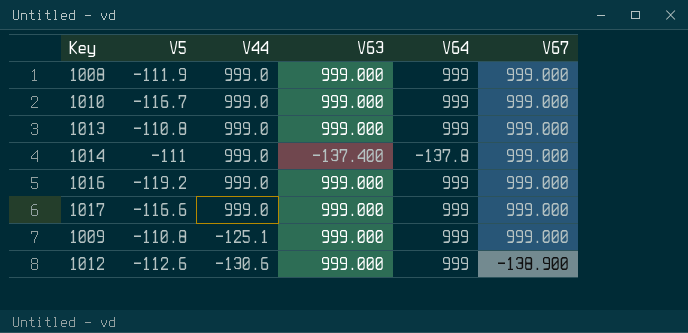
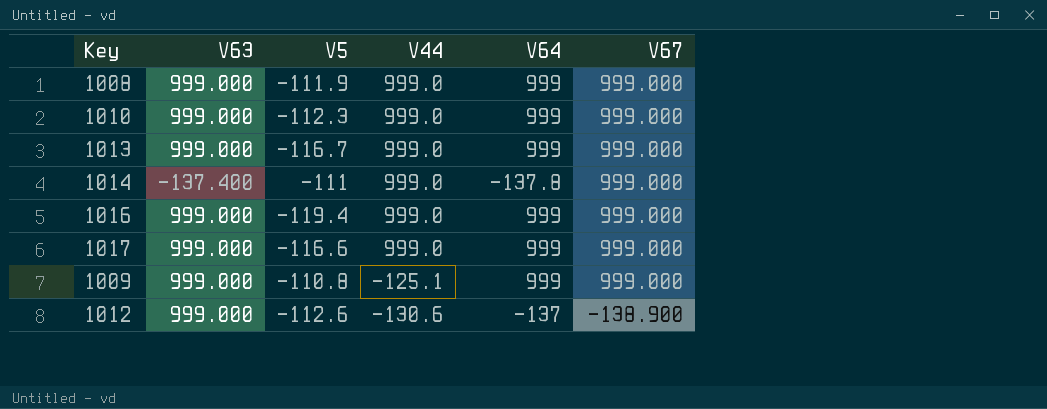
column V63 | position: 4 -> 2
1010 | V5: -116.7 -> -112.3
1013 | V5: -110.8 -> -116.7
1016 | V5: -119.2 -> -119.4
1012 | V64: 999 -> -137

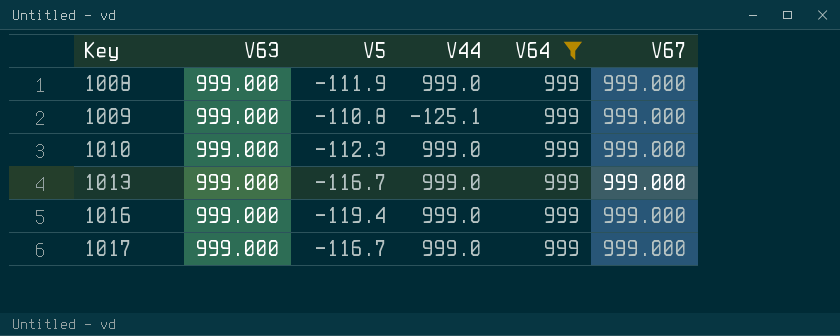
filter: none -> V64 = 999
row order: V44 descending -> Key ascending
1017 | V5: -116.6 -> -116.7

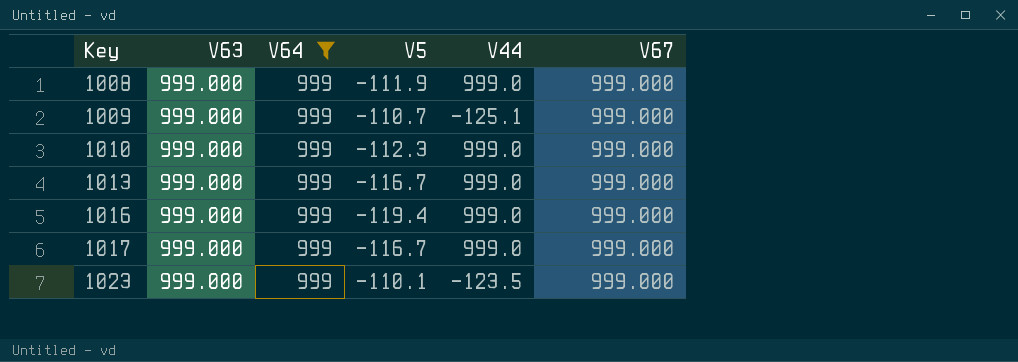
column V64 | position: 5 -> 3
1009 | V5: -110.8 -> -110.7
row 1023: none -> 999.000 | 999 | -110.1 | -123.5 | 999.000

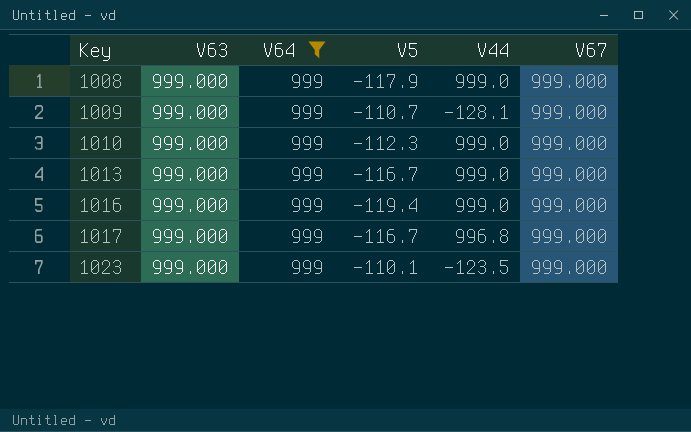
1008 | V5: -111.9 -> -117.9
1009 | V44: -125.1 -> -128.1
1017 | V44: 999.0 -> 996.8

